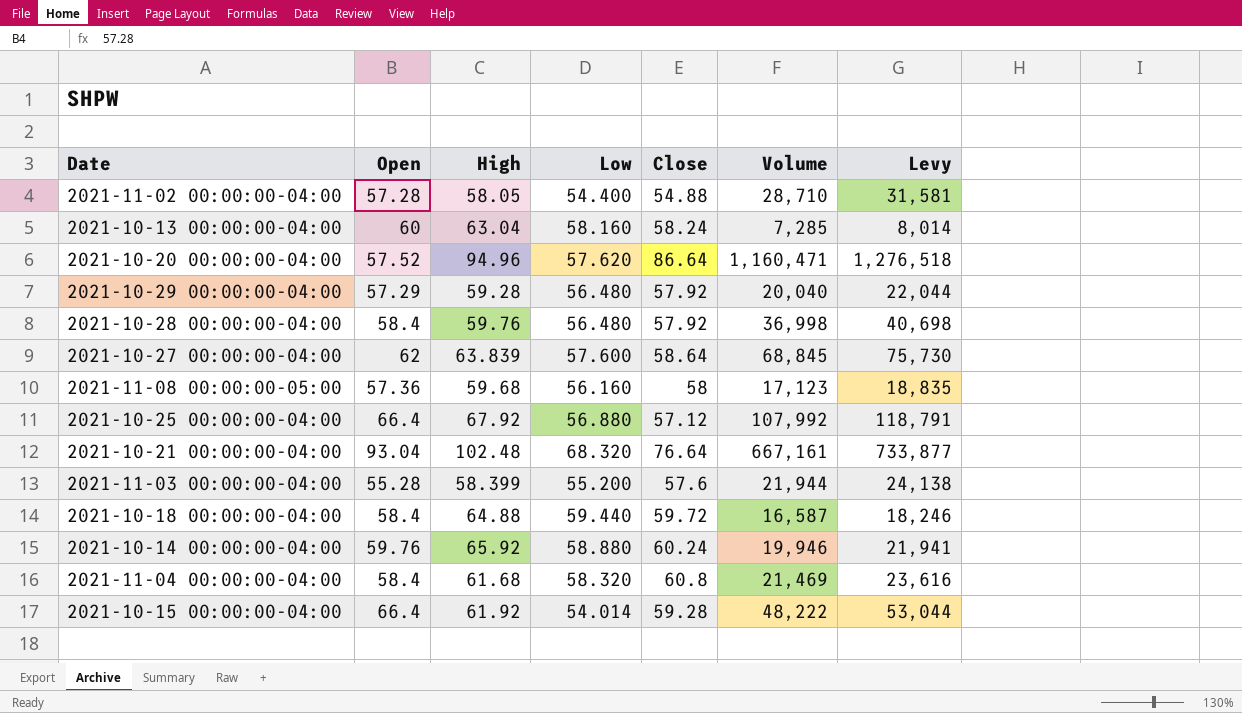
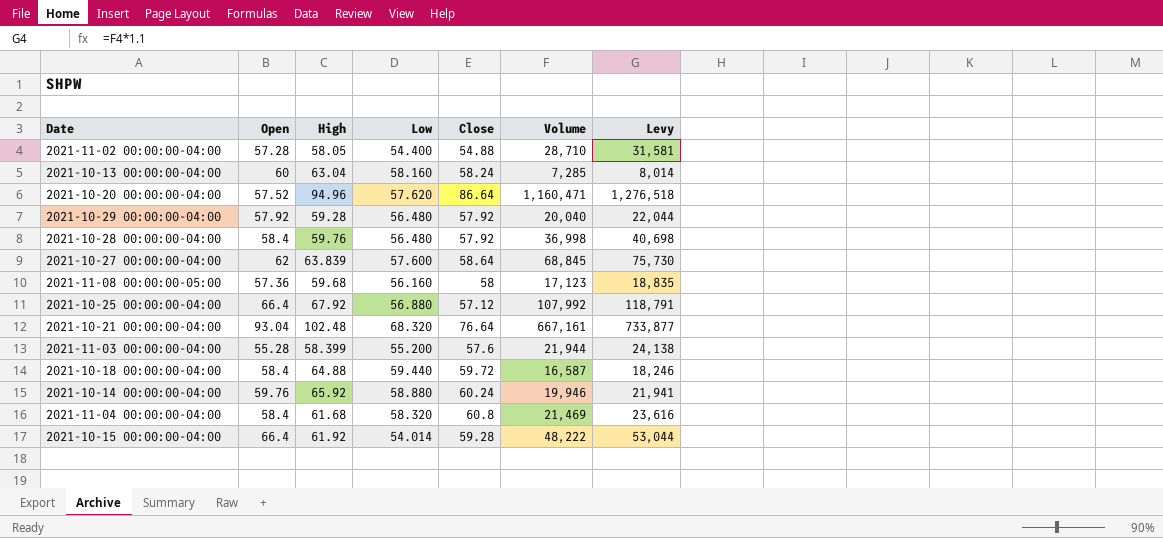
2021-10-29 00:00:00-04:00 | Open: 57.29 -> 57.92

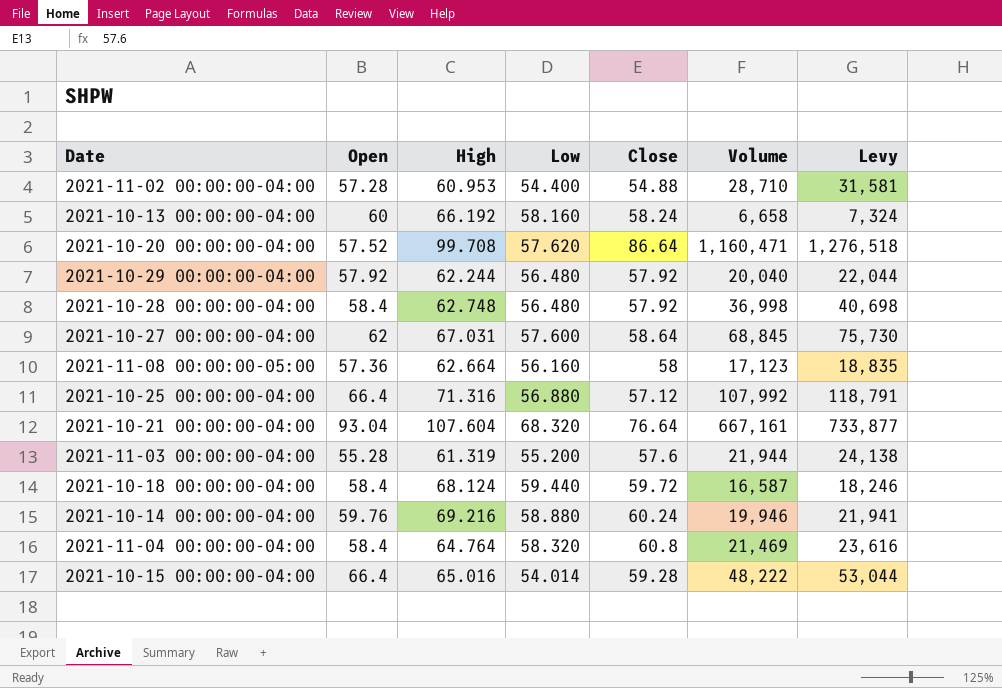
2021-11-02 00:00:00-04:00 | High: 58.05 -> 60.953
2021-10-13 00:00:00-04:00 | High: 63.04 -> 66.192
2021-10-13 00:00:00-04:00 | Volume: 7,285 -> 6,658
2021-10-13 00:00:00-04:00 | Levy: 8,014 -> 7,324
2021-10-20 00:00:00-04:00 | High: 94.96 -> 99.708
2021-10-29 00:00:00-04:00 | High: 59.28 -> 62.244
2021-10-28 00:00:00-04:00 | High: 59.76 -> 62.748
2021-10-27 00:00:00-04:00 | High: 63.839 -> 67.031
2021-11-08 00:00:00-05:00 | High: 59.68 -> 62.664
2021-10-25 00:00:00-04:00 | High: 67.92 -> 71.316
2021-10-21 00:00:00-04:00 | High: 102.48 -> 107.604
2021-11-03 00:00:00-04:00 | High: 58.399 -> 61.319
2021-10-18 00:00:00-04:00 | High: 64.88 -> 68.124
2021-10-14 00:00:00-04:00 | High: 65.92 -> 69.216
2021-11-04 00:00:00-04:00 | High: 61.68 -> 64.764
2021-10-15 00:00:00-04:00 | High: 61.92 -> 65.016

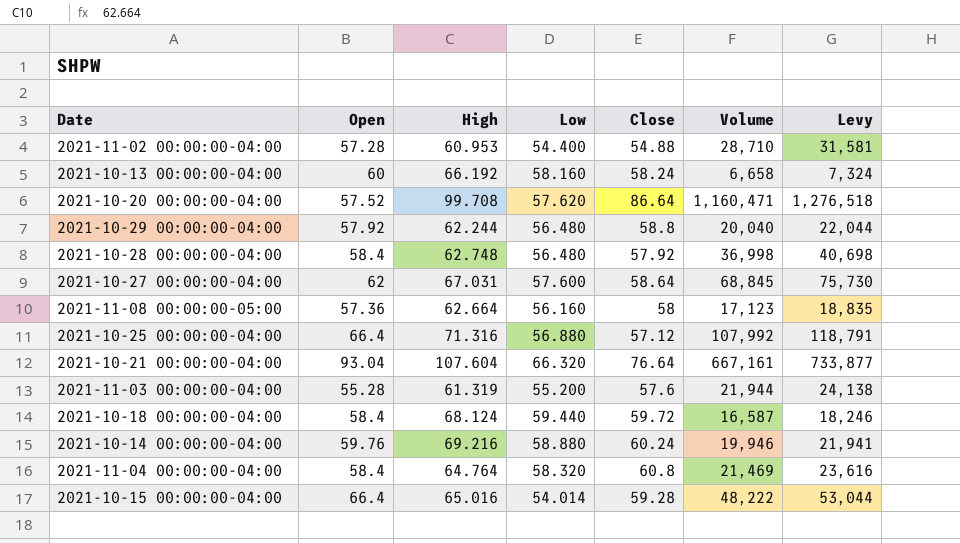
2021-10-29 00:00:00-04:00 | Close: 57.92 -> 58.8
2021-10-21 00:00:00-04:00 | Low: 68.320 -> 66.320

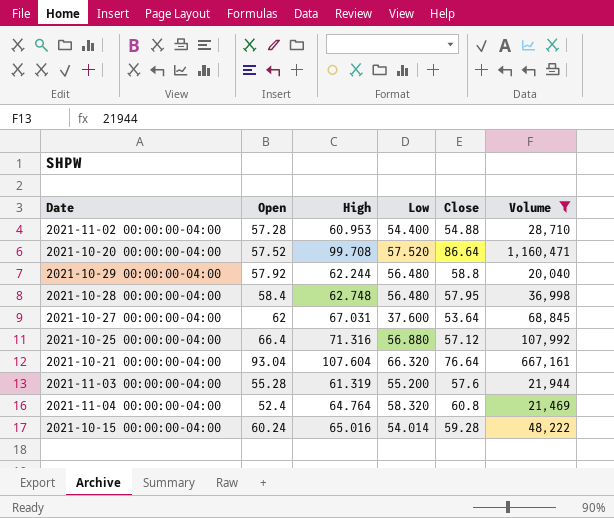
filter: none -> Volume >= 20,040
column Levy | formula: [Volume] * 1.1 -> none
2021-10-20 00:00:00-04:00 | Low: 57.620 -> 57.520
2021-10-28 00:00:00-04:00 | Close: 57.92 -> 57.95
2021-10-27 00:00:00-04:00 | Low: 57.600 -> 37.600
2021-10-27 00:00:00-04:00 | Close: 58.64 -> 53.64
2021-11-04 00:00:00-04:00 | Open: 58.4 -> 52.4
2021-10-15 00:00:00-04:00 | Open: 66.4 -> 60.24

